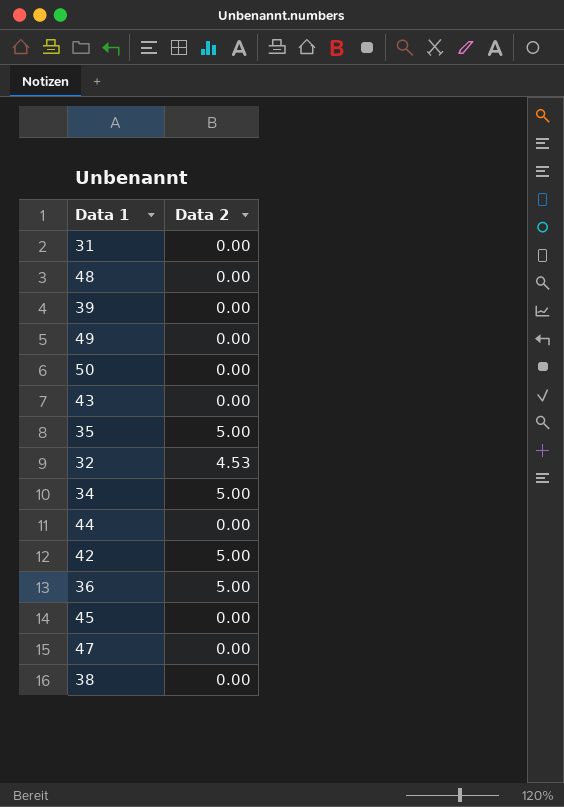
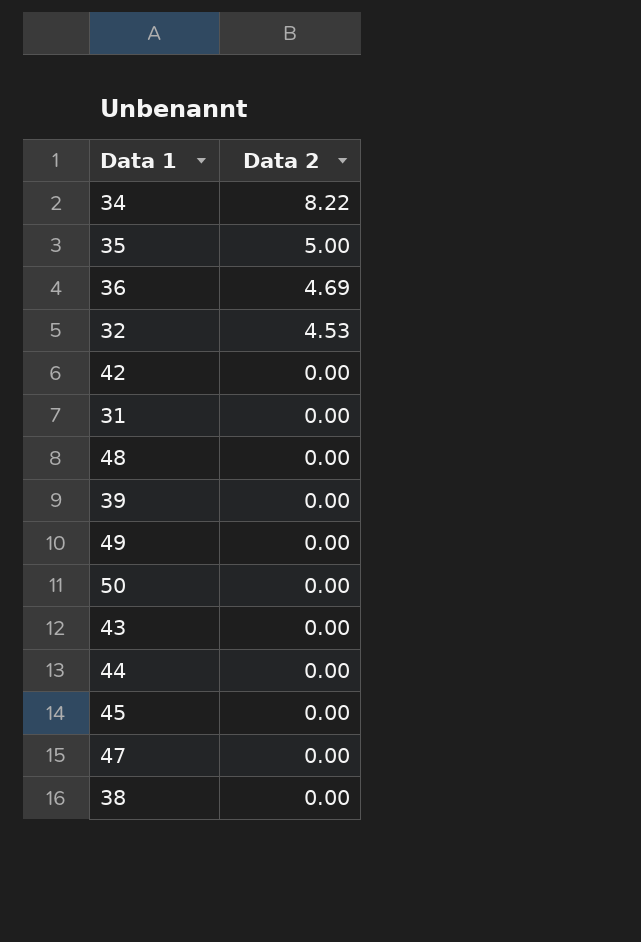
row order: none -> Data 2 descending
34 | Data 2: 5.00 -> 8.22
36 | Data 2: 5.00 -> 4.69
42 | Data 2: 5.00 -> 0.00

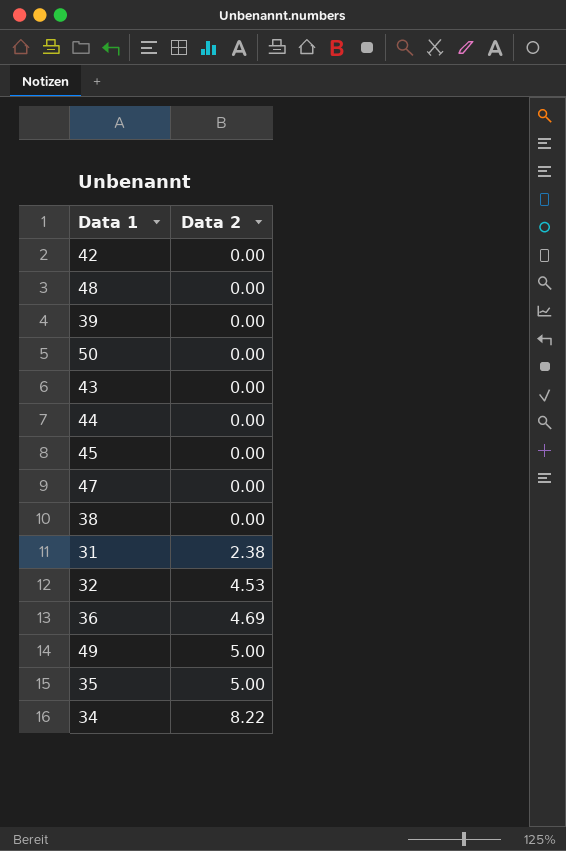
row order: Data 2 descending -> Data 2 ascending
31 | Data 2: 0.00 -> 2.38
49 | Data 2: 0.00 -> 5.00

